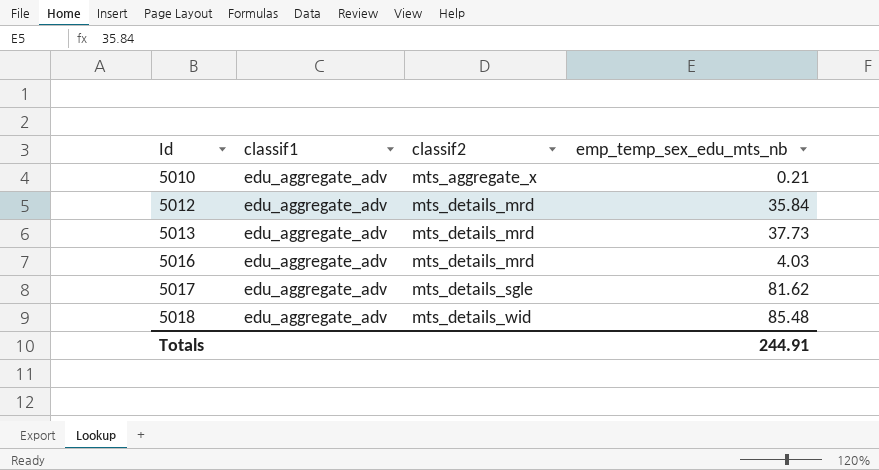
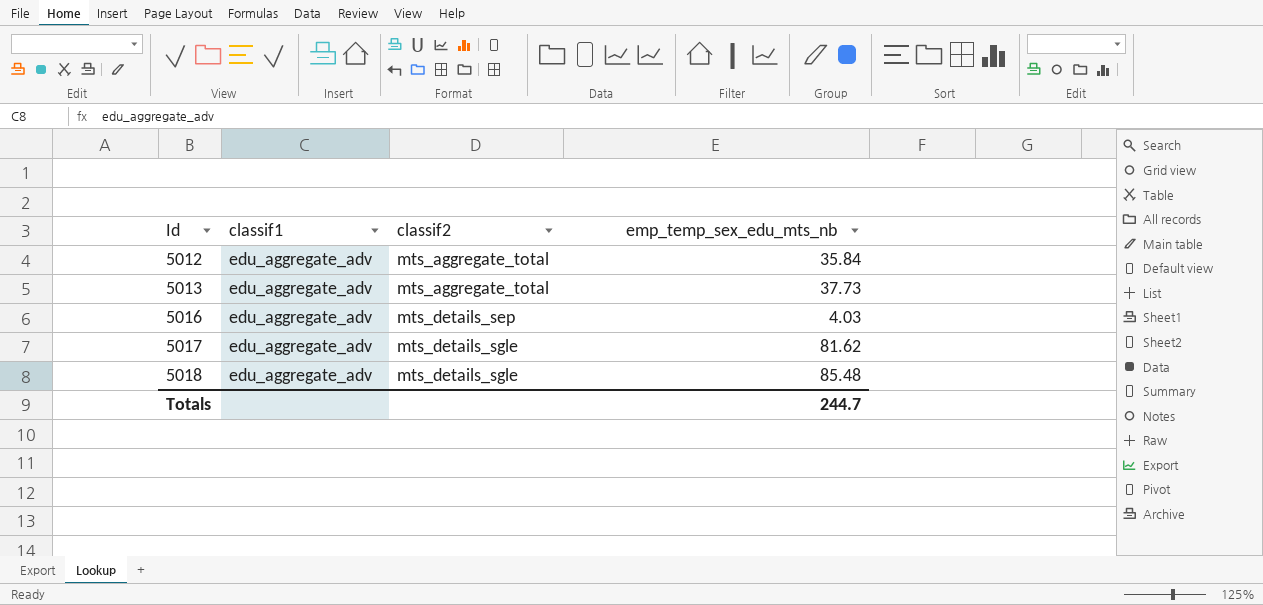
row 5010: edu_aggregate_adv | mts_aggregate_x | 0.21 -> none
5012 | classif2: mts_details_mrd -> mts_aggregate_total
5013 | classif2: mts_details_mrd -> mts_aggregate_total
5016 | classif2: mts_details_mrd -> mts_details_sep
5018 | classif2: mts_details_wid -> mts_details_sgle
Totals | emp_temp_sex_edu_mts_nb: 244.91 -> 244.7

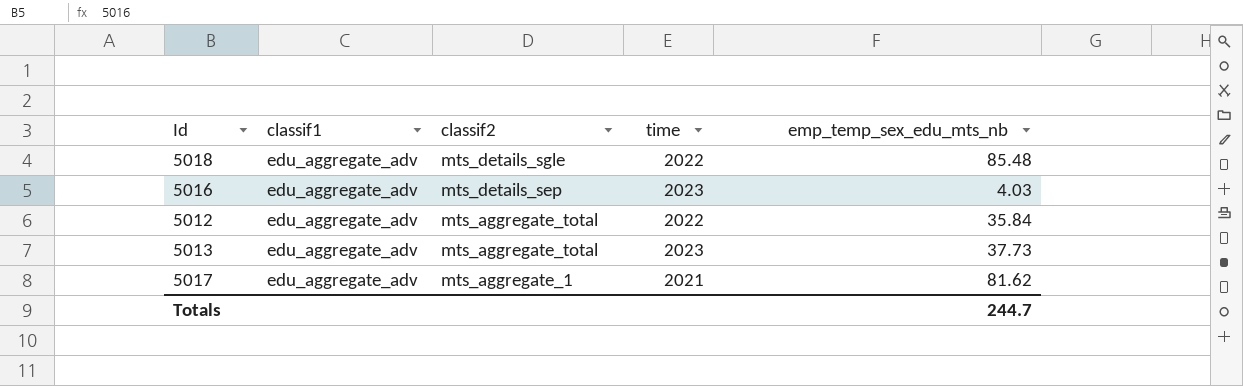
row order: Id ascending -> classif2 descending
column time | position: none -> 4
5017 | classif2: mts_details_sgle -> mts_aggregate_1

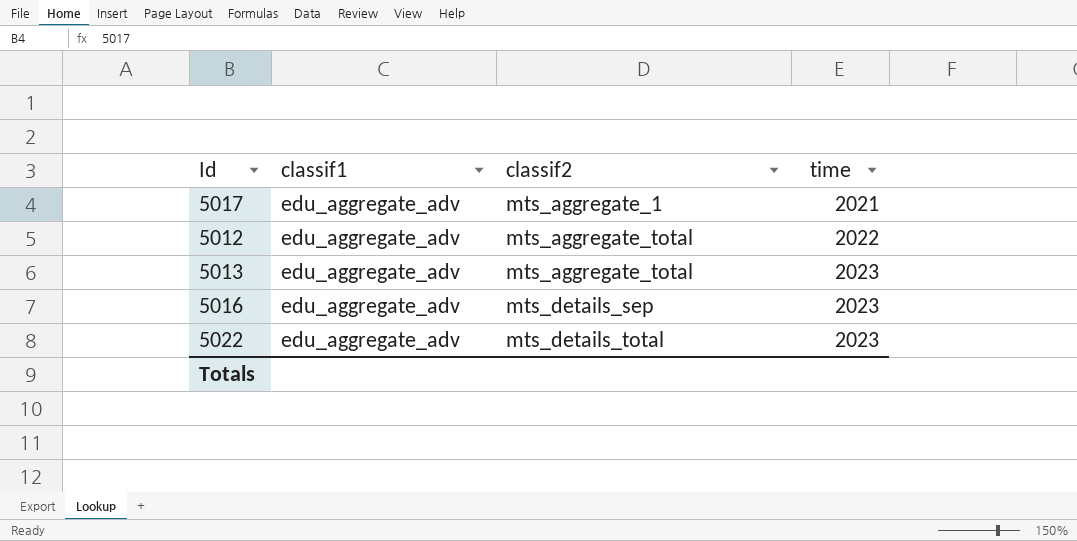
row order: classif2 descending -> classif2 ascending
column emp_temp_sex_edu_mts_nb | position: 5 -> none
row 5018: edu_aggregate_adv | mts_details_sgle | 2022 | 85.48 -> none
row 5022: none -> edu_aggregate_adv | mts_details_total | 2023

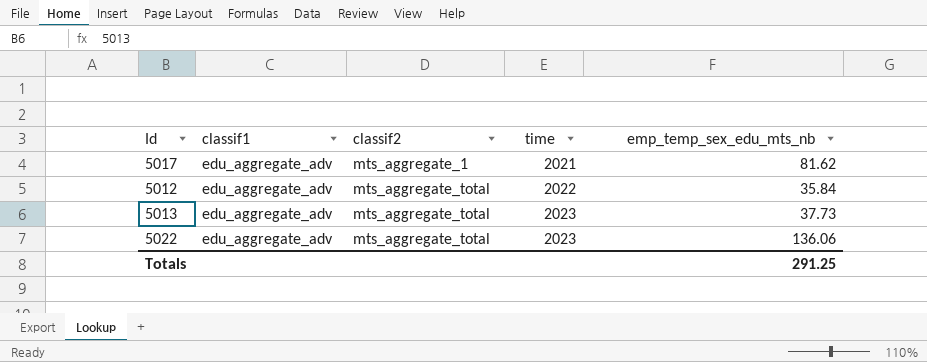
column emp_temp_sex_edu_mts_nb | position: none -> 5
row 5016: edu_aggregate_adv | mts_details_sep | 2023 -> none
5022 | classif2: mts_details_total -> mts_aggregate_total

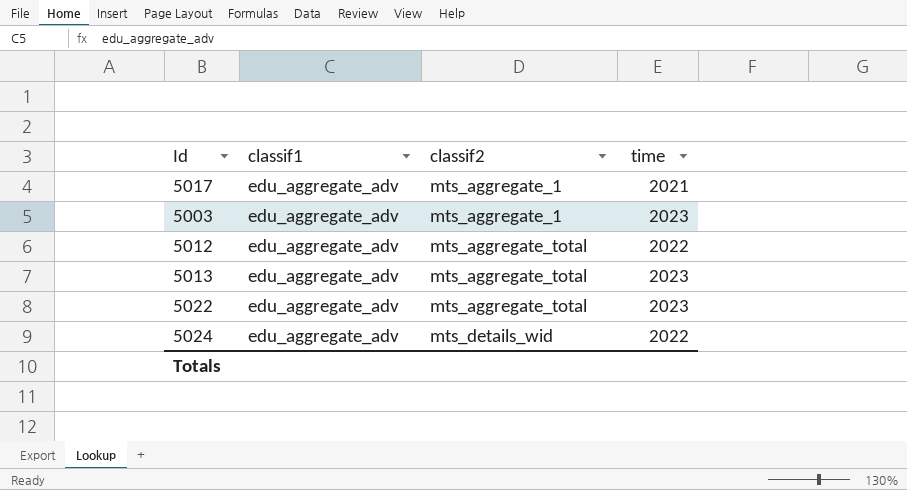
column emp_temp_sex_edu_mts_nb | position: 5 -> none
row 5003: none -> edu_aggregate_adv | mts_aggregate_1 | 2023
row 5024: none -> edu_aggregate_adv | mts_details_wid | 2022

